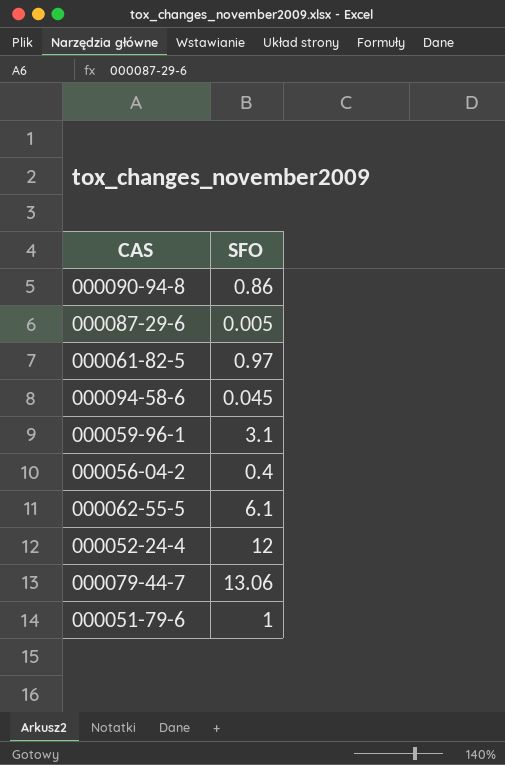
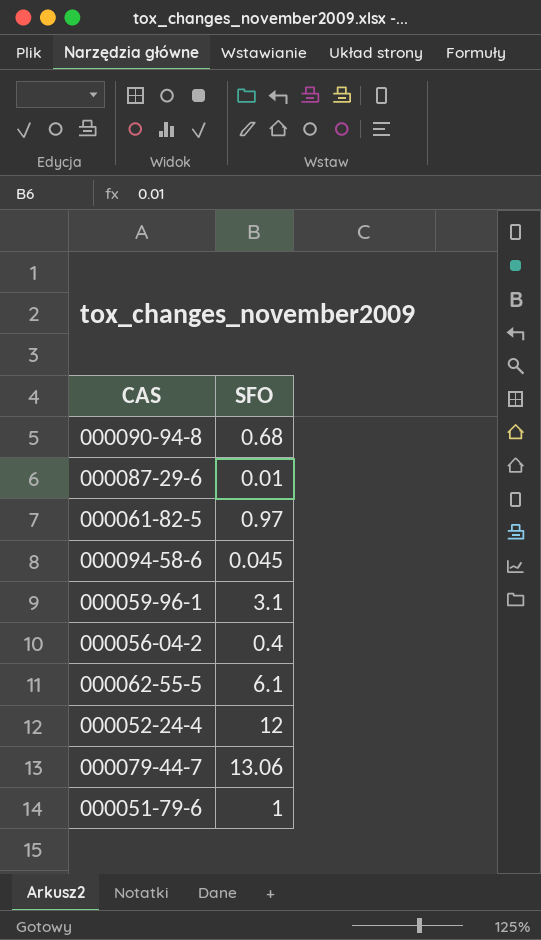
000090-94-8 | SFO: 0.86 -> 0.68
000087-29-6 | SFO: 0.005 -> 0.01

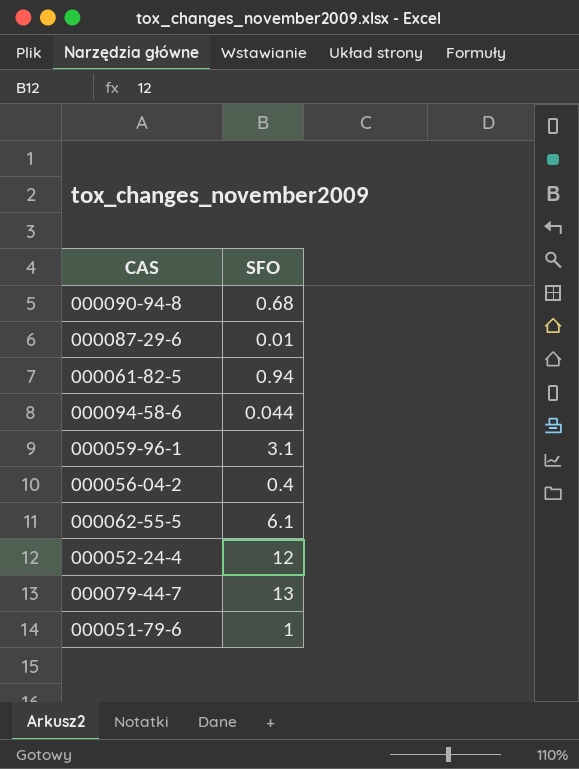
000061-82-5 | SFO: 0.97 -> 0.94
000094-58-6 | SFO: 0.045 -> 0.044
000079-44-7 | SFO: 13.06 -> 13

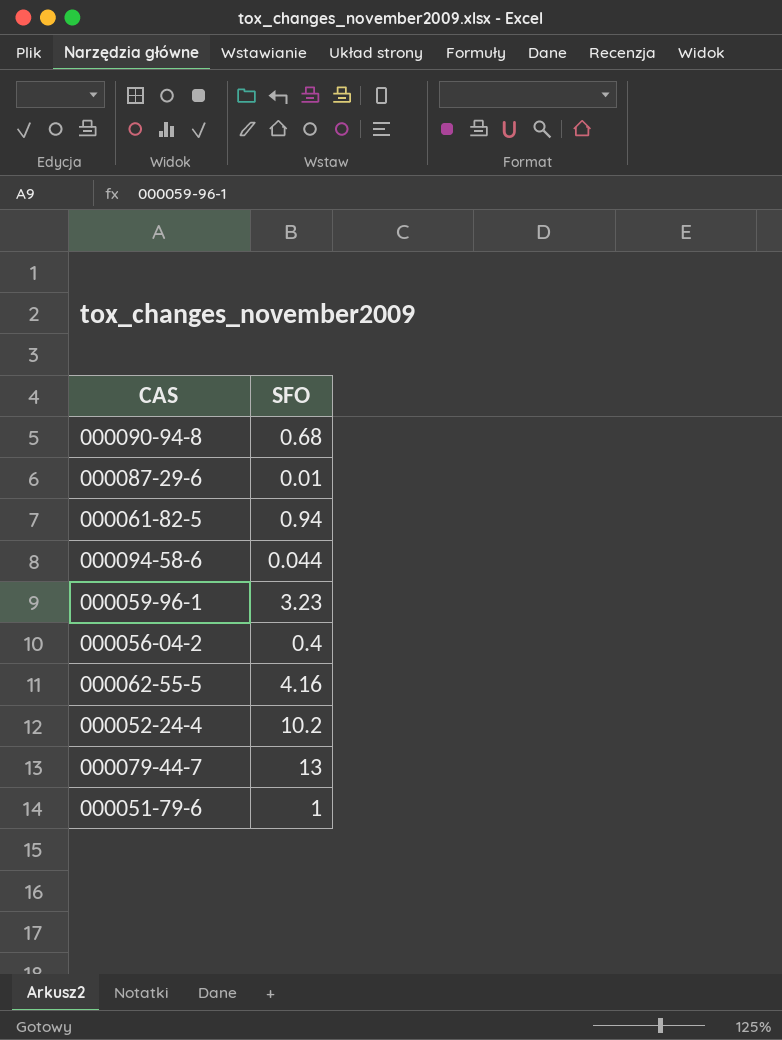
000059-96-1 | SFO: 3.1 -> 3.23
000062-55-5 | SFO: 6.1 -> 4.16
000052-24-4 | SFO: 12 -> 10.2

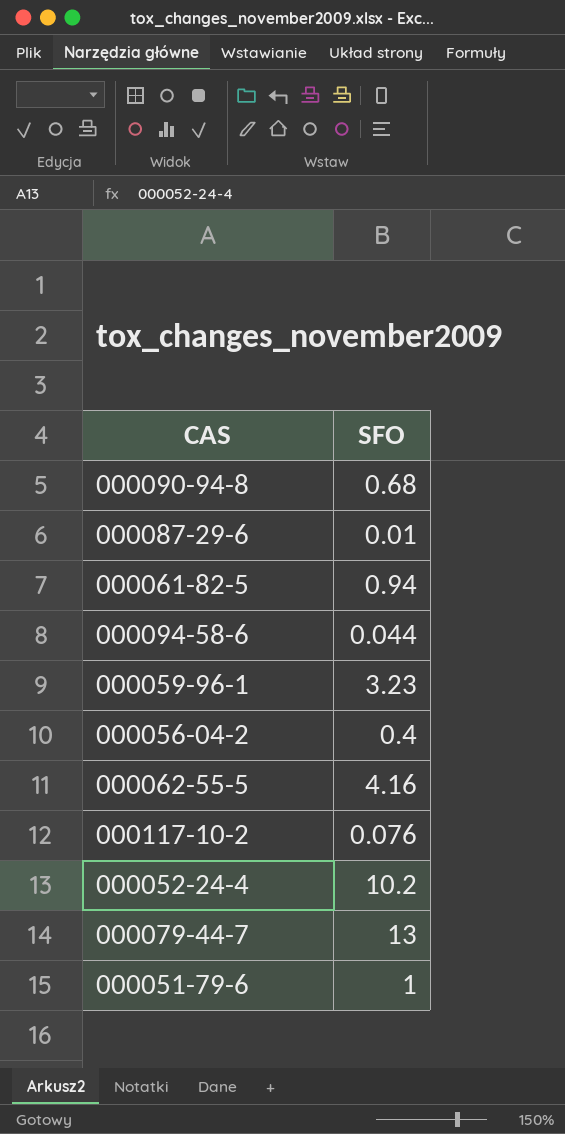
row 000117-10-2: none -> 0.076

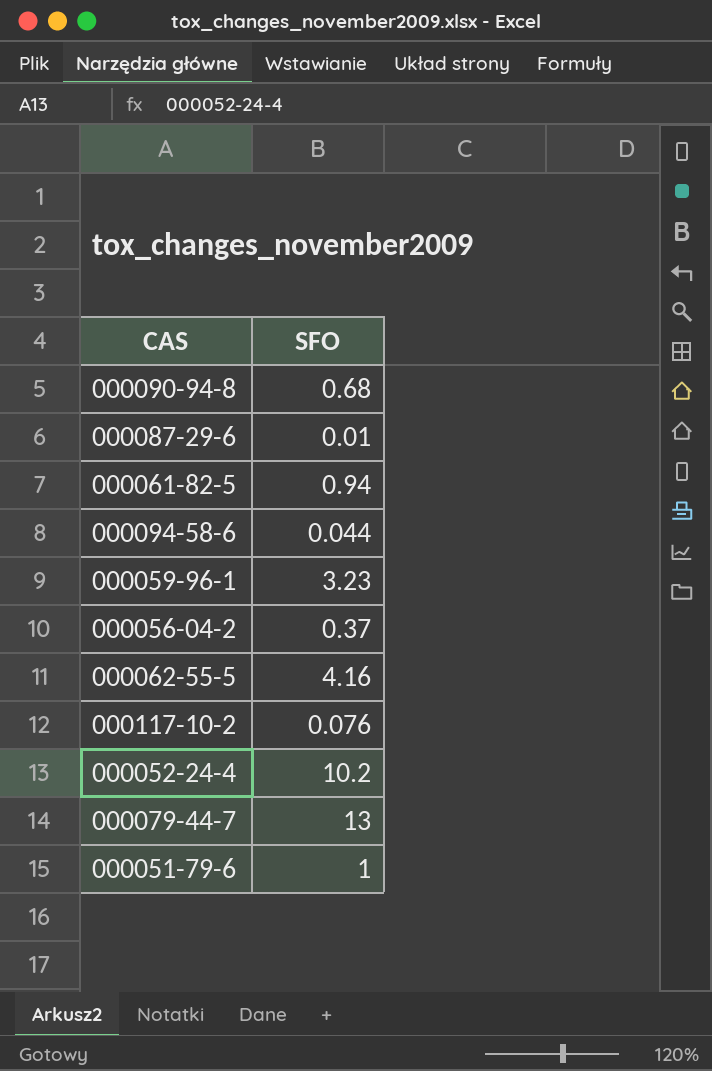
000056-04-2 | SFO: 0.4 -> 0.37

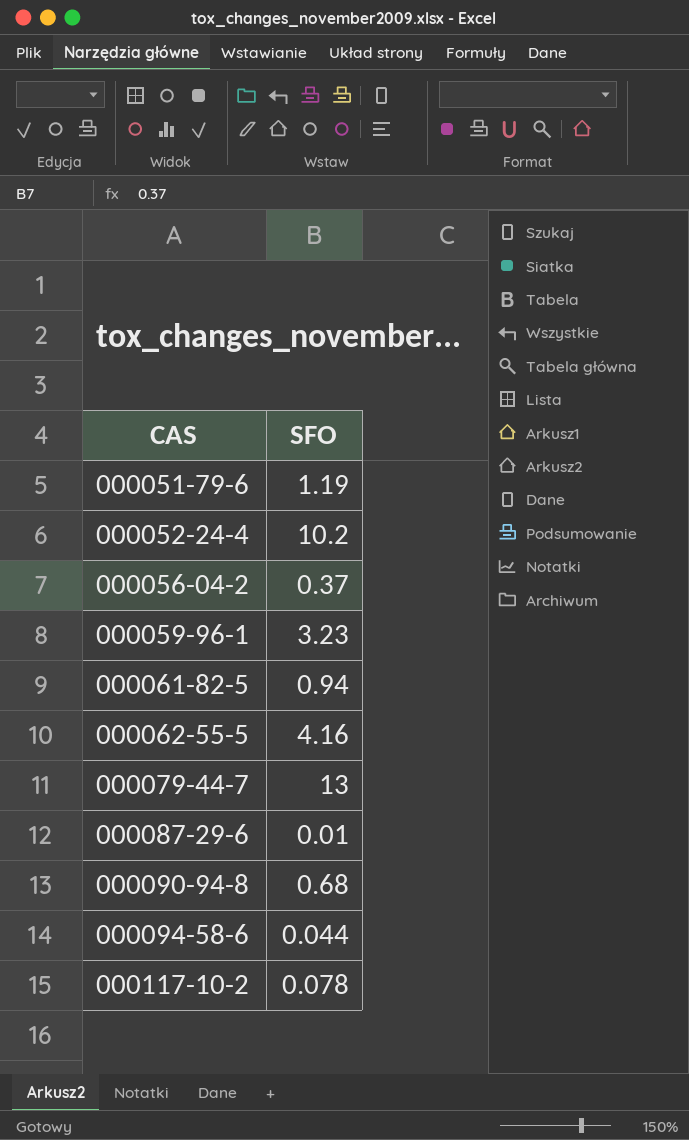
row order: none -> CAS ascending
000051-79-6 | SFO: 1 -> 1.19
000117-10-2 | SFO: 0.076 -> 0.078

